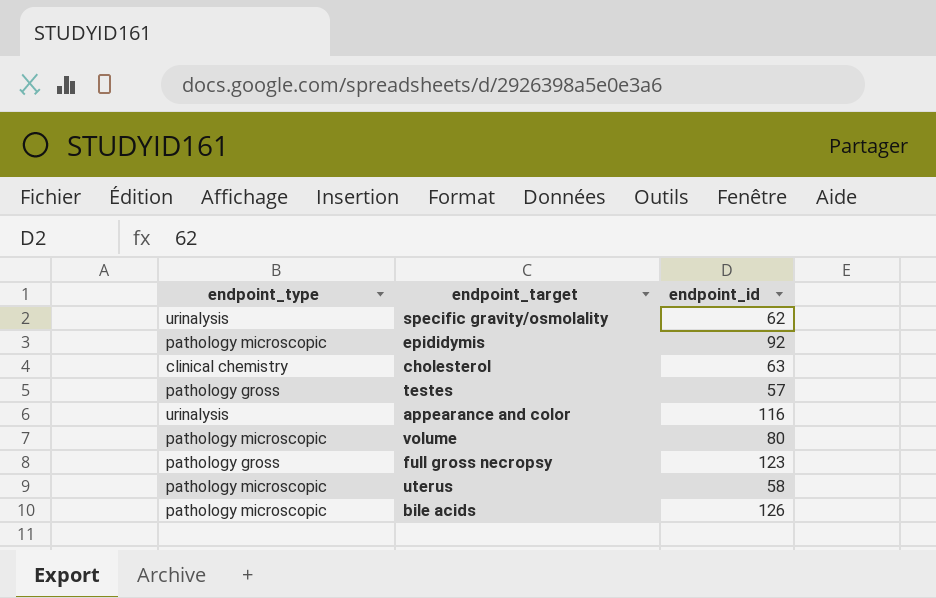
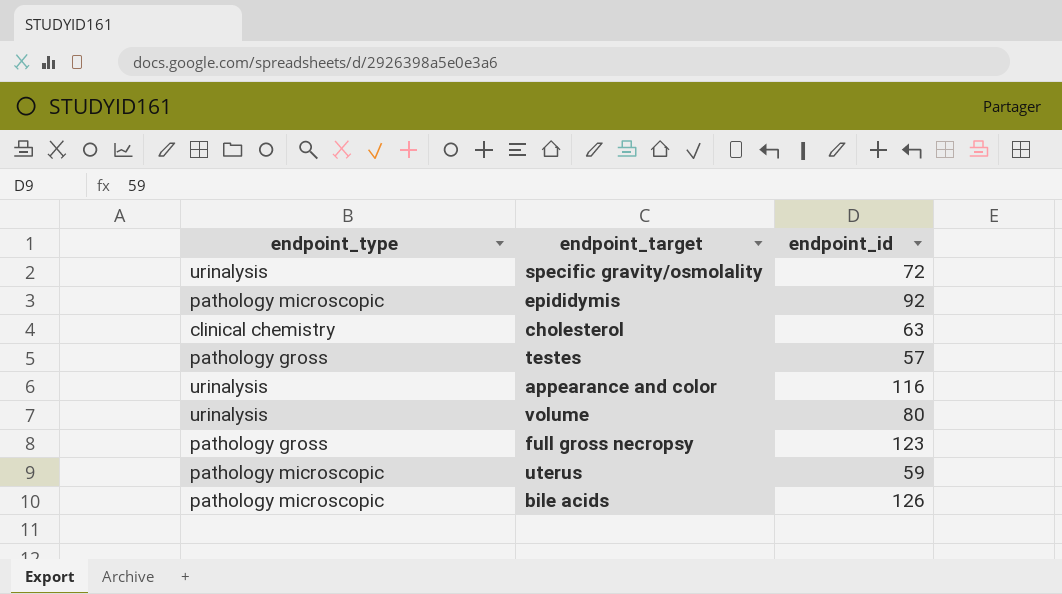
specific gravity/osmolality | endpoint_id: 62 -> 72
volume | endpoint_type: pathology microscopic -> urinalysis
uterus | endpoint_id: 58 -> 59

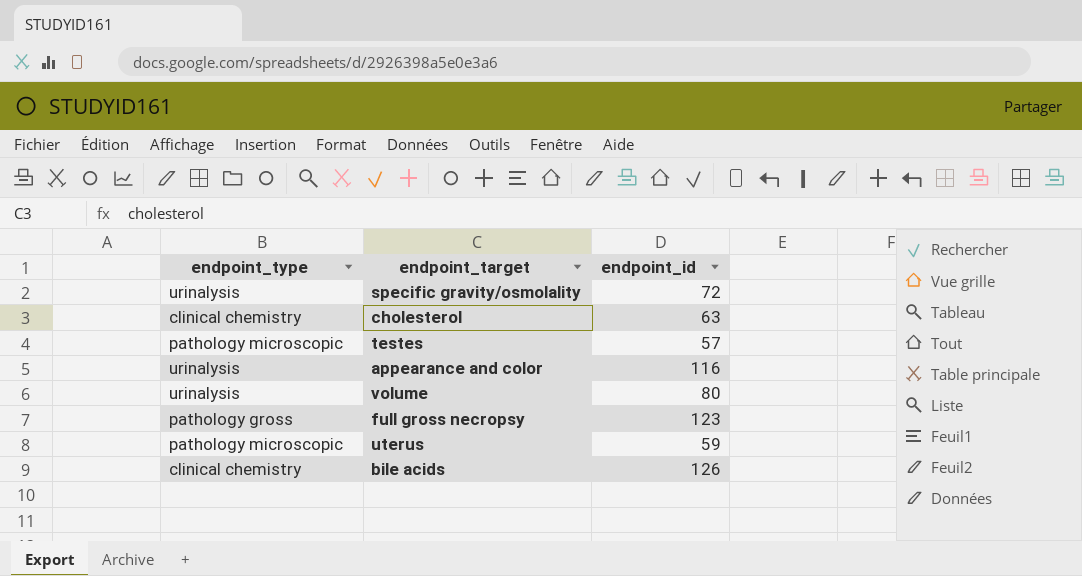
row epididymis: pathology microscopic | 92 -> none
testes | endpoint_type: pathology gross -> pathology microscopic
bile acids | endpoint_type: pathology microscopic -> clinical chemistry

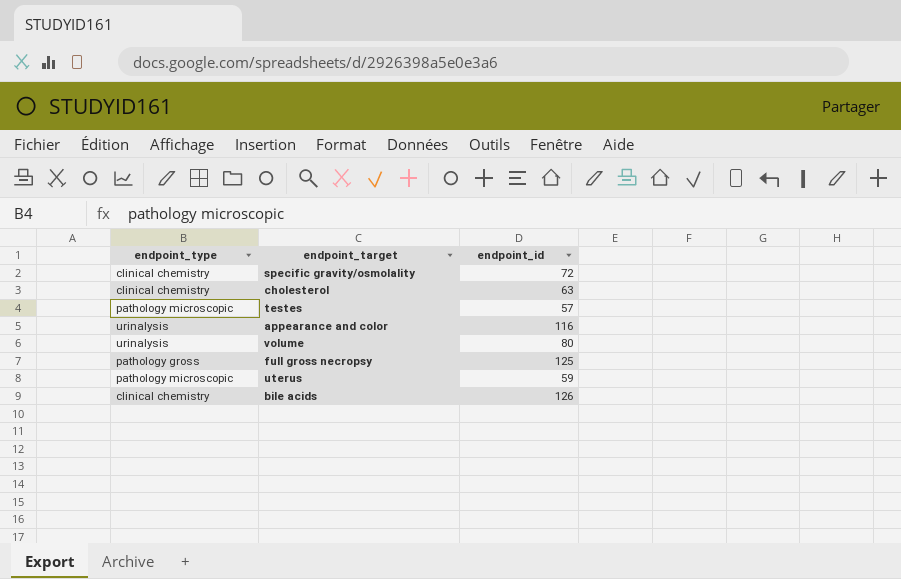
specific gravity/osmolality | endpoint_type: urinalysis -> clinical chemistry
full gross necropsy | endpoint_id: 123 -> 125

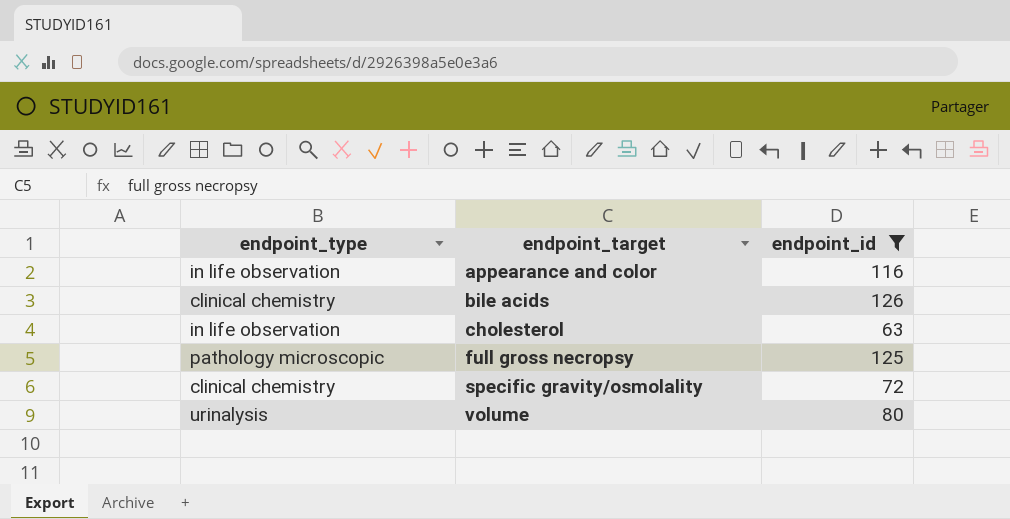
filter: none -> endpoint_id >= 63
row order: none -> endpoint_target ascending
appearance and color | endpoint_type: urinalysis -> in life observation
cholesterol | endpoint_type: clinical chemistry -> in life observation
full gross necropsy | endpoint_type: pathology gross -> pathology microscopic

